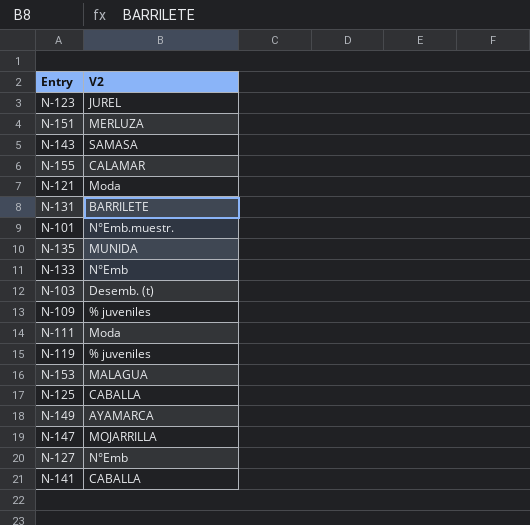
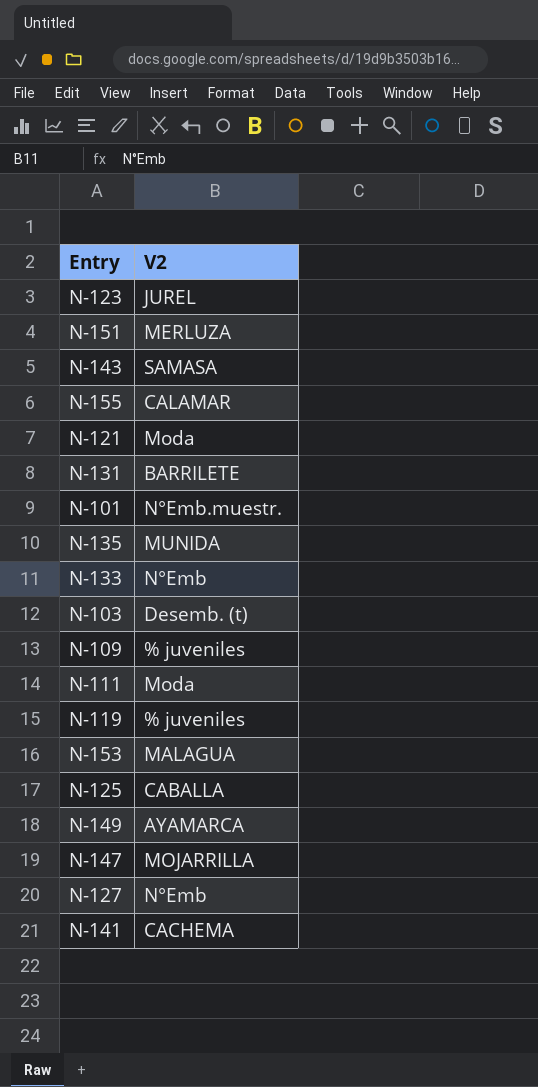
N-141 | V2: CABALLA -> CACHEMA

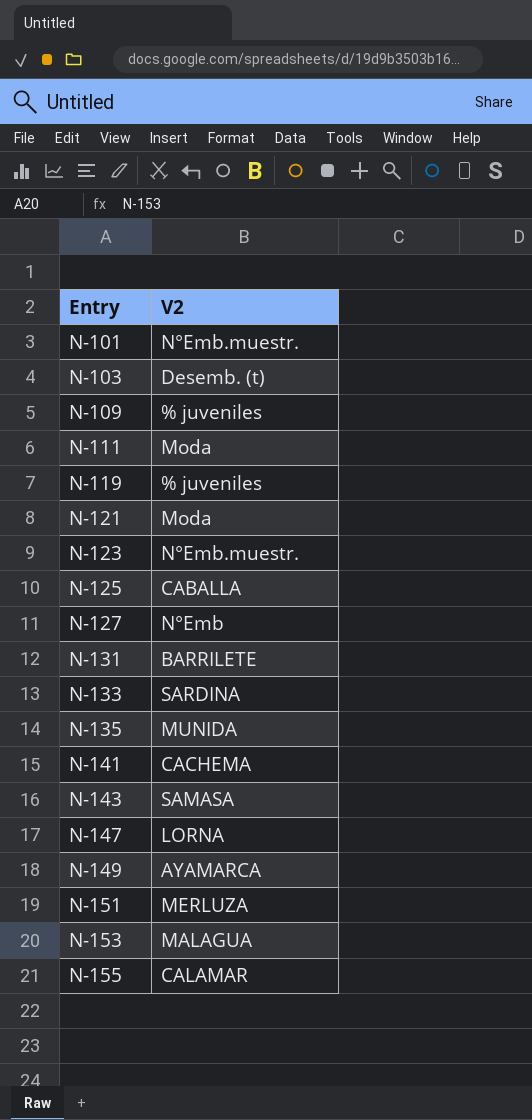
row order: none -> Entry ascending
N-123 | V2: JUREL -> N°Emb.muestr.
N-133 | V2: N°Emb -> SARDINA
N-147 | V2: MOJARRILLA -> LORNA

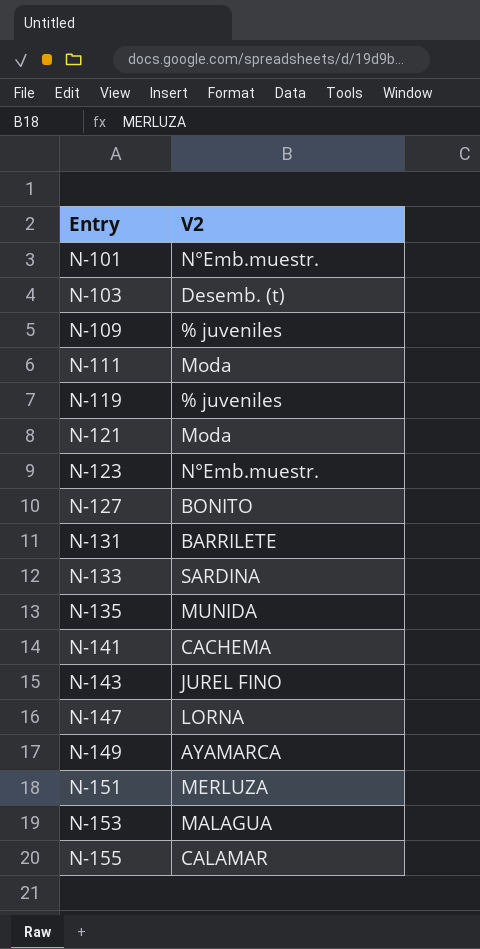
row N-125: CABALLA -> none
N-127 | V2: N°Emb -> BONITO
N-143 | V2: SAMASA -> JUREL FINO

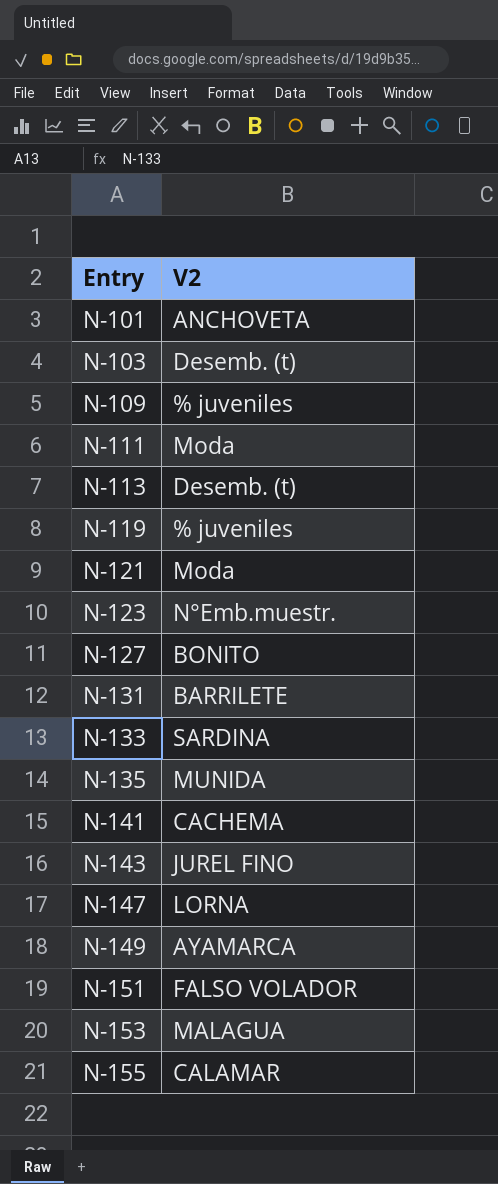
N-101 | V2: N°Emb.muestr. -> ANCHOVETA
row N-113: none -> Desemb. (t)
N-151 | V2: MERLUZA -> FALSO VOLADOR

